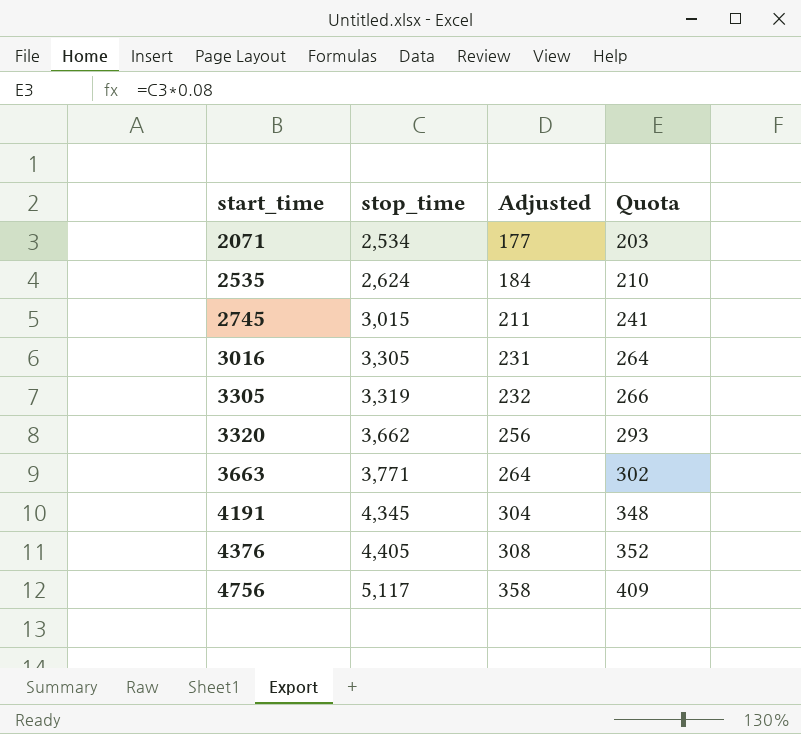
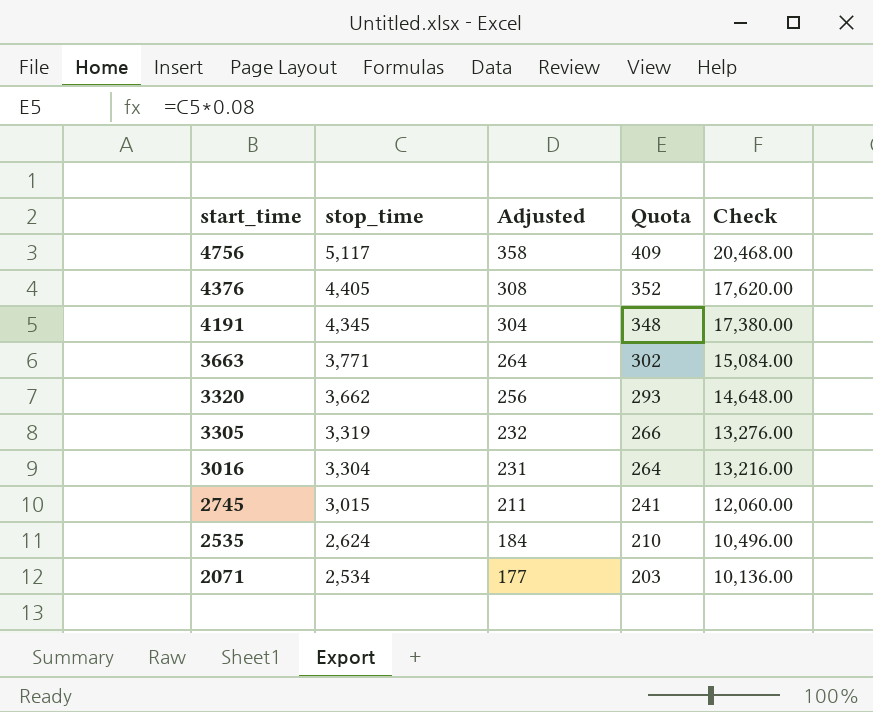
row order: start_time ascending -> start_time descending
column Check | formula: none -> [stop_time] * 4
3016 | stop_time: 3,305 -> 3,304

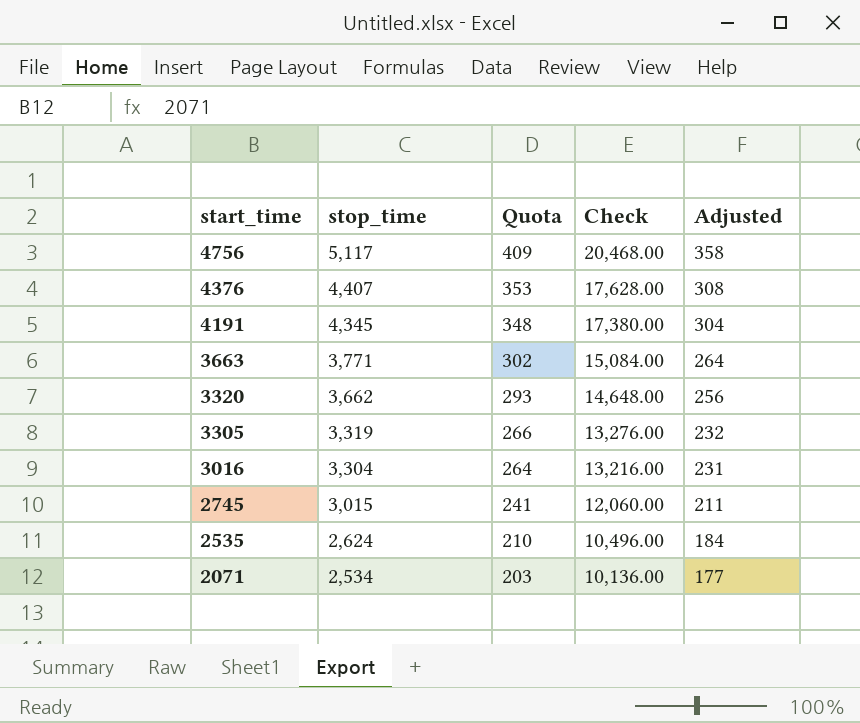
column Adjusted | position: 3 -> 5
4376 | stop_time: 4,405 -> 4,407
4376 | Quota: 352 -> 353
4376 | Check: 17,620.00 -> 17,628.00

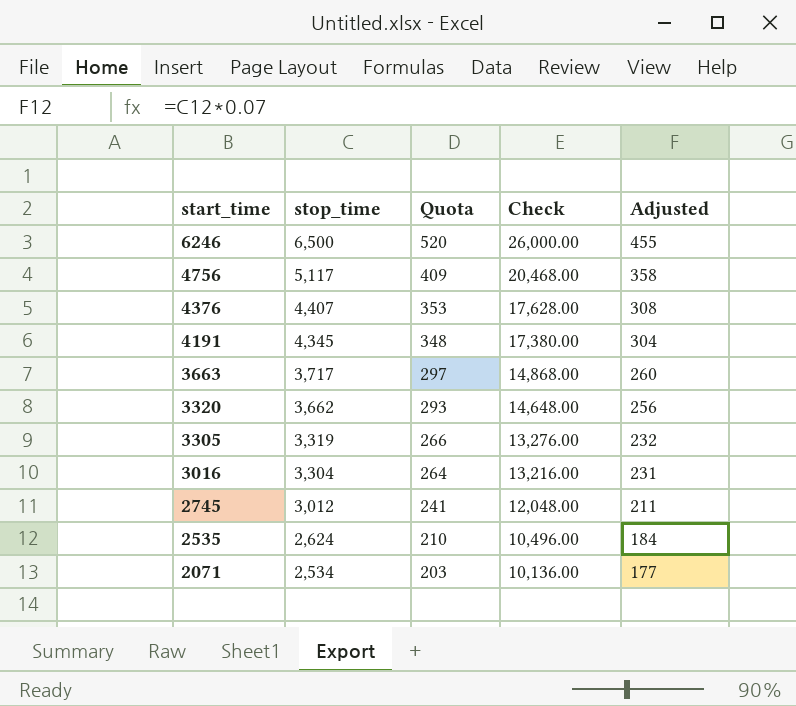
row 6246: none -> 6,500 | 520 | 26,000.00 | 455
3663 | stop_time: 3,771 -> 3,717
3663 | Quota: 302 -> 297
3663 | Check: 15,084.00 -> 14,868.00
3663 | Adjusted: 264 -> 260
2745 | stop_time: 3,015 -> 3,012
2745 | Check: 12,060.00 -> 12,048.00

